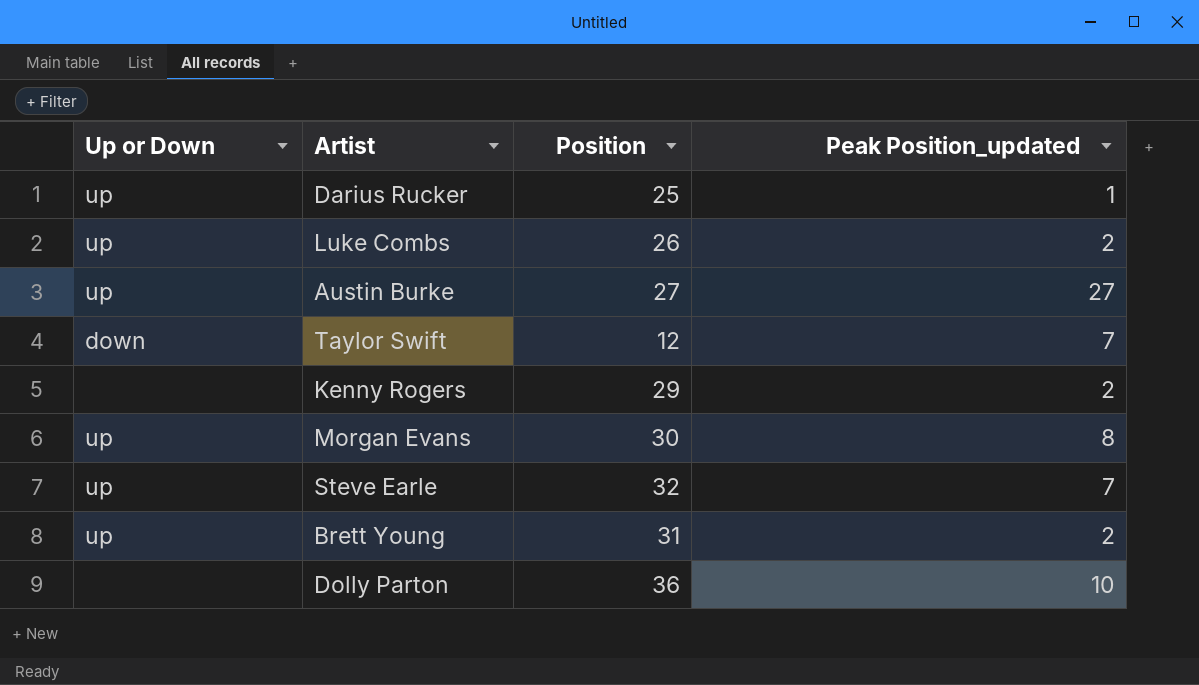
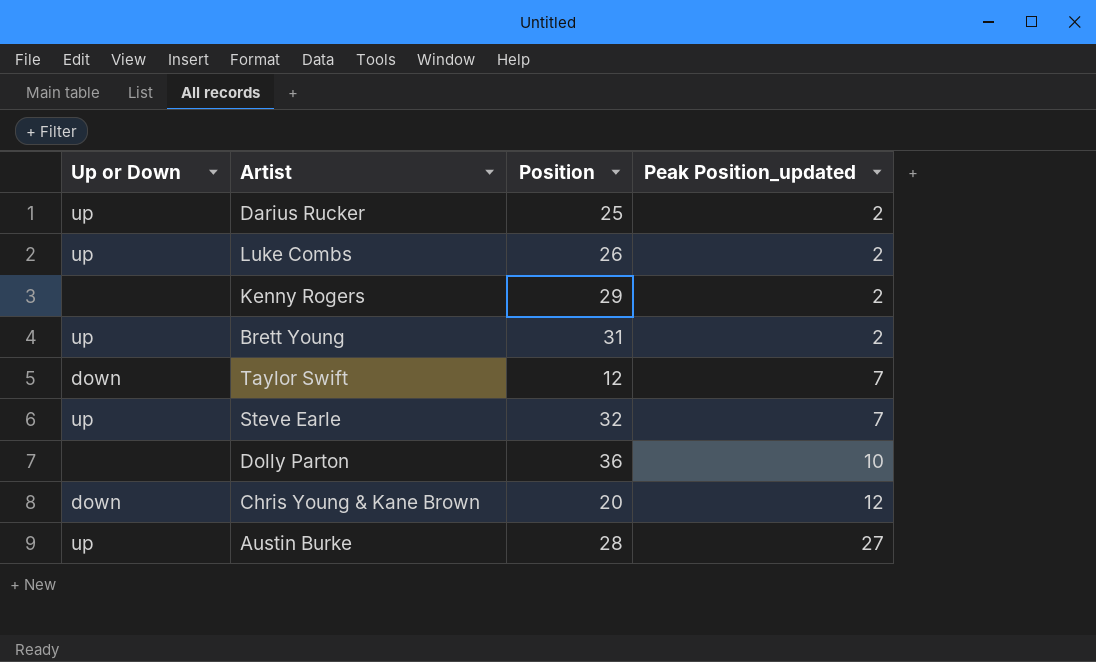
row order: none -> Peak Position_updated ascending
row Morgan Evans: up | 30 | 8 -> none
Darius Rucker | Peak Position_updated: 1 -> 2
row Chris Young & Kane Brown: none -> down | 20 | 12
Austin Burke | Position: 27 -> 28

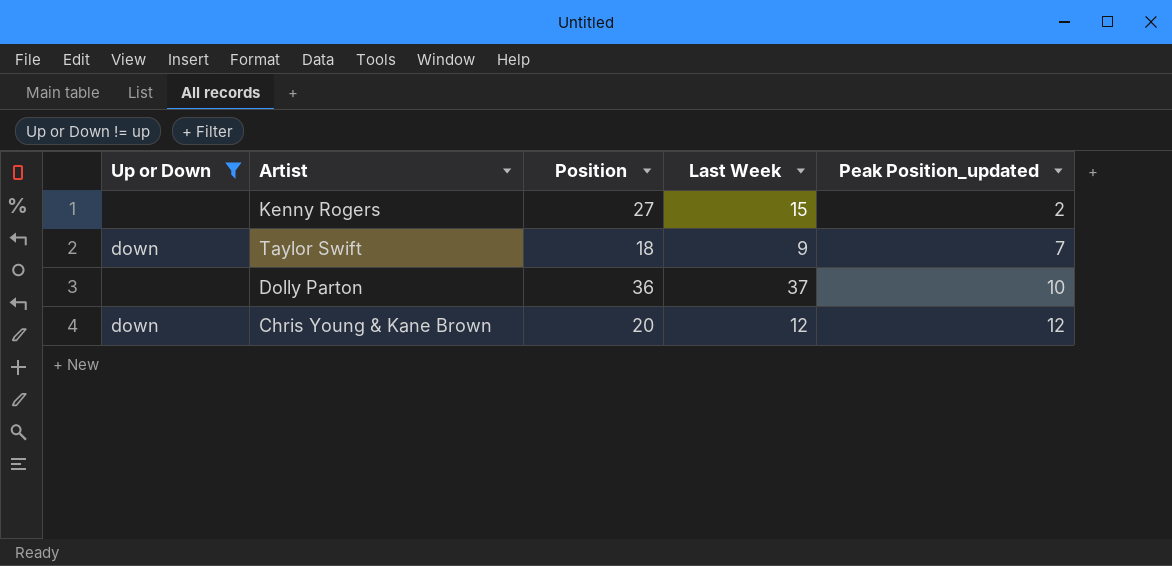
filter: none -> Up or Down != up
column Last Week | position: none -> 4
Kenny Rogers | Position: 29 -> 27
Taylor Swift | Position: 12 -> 18

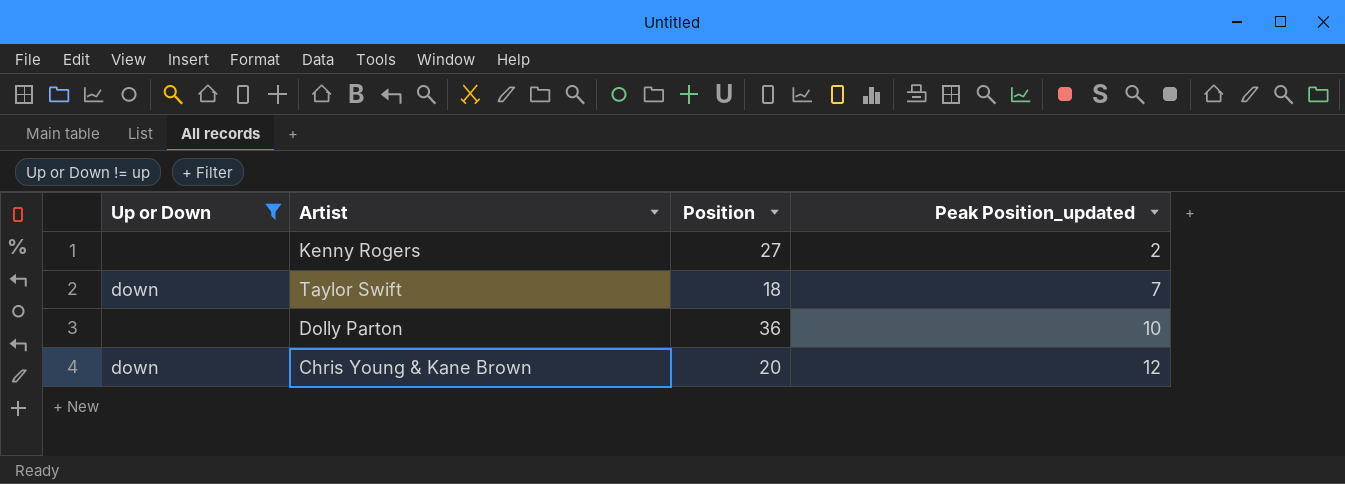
column Last Week | position: 4 -> none

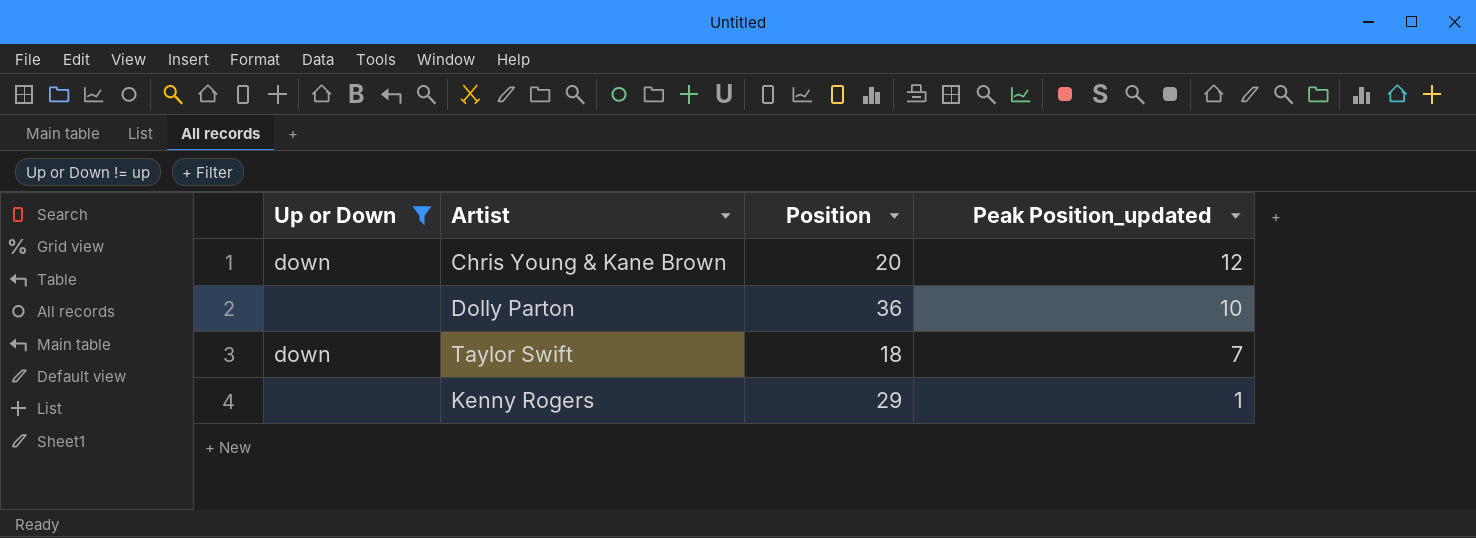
row order: Peak Position_updated ascending -> Peak Position_updated descending
Kenny Rogers | Position: 27 -> 29
Kenny Rogers | Peak Position_updated: 2 -> 1

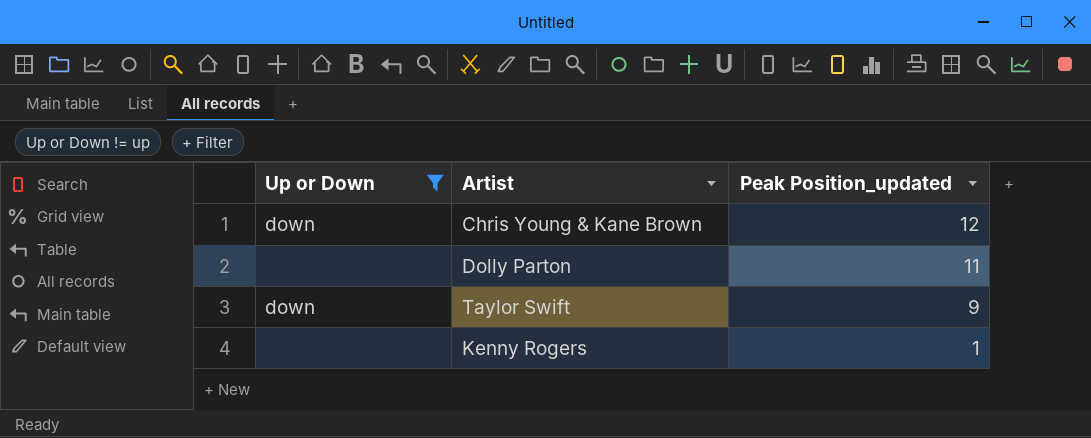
column Position | position: 3 -> none
Dolly Parton | Peak Position_updated: 10 -> 11
Taylor Swift | Peak Position_updated: 7 -> 9

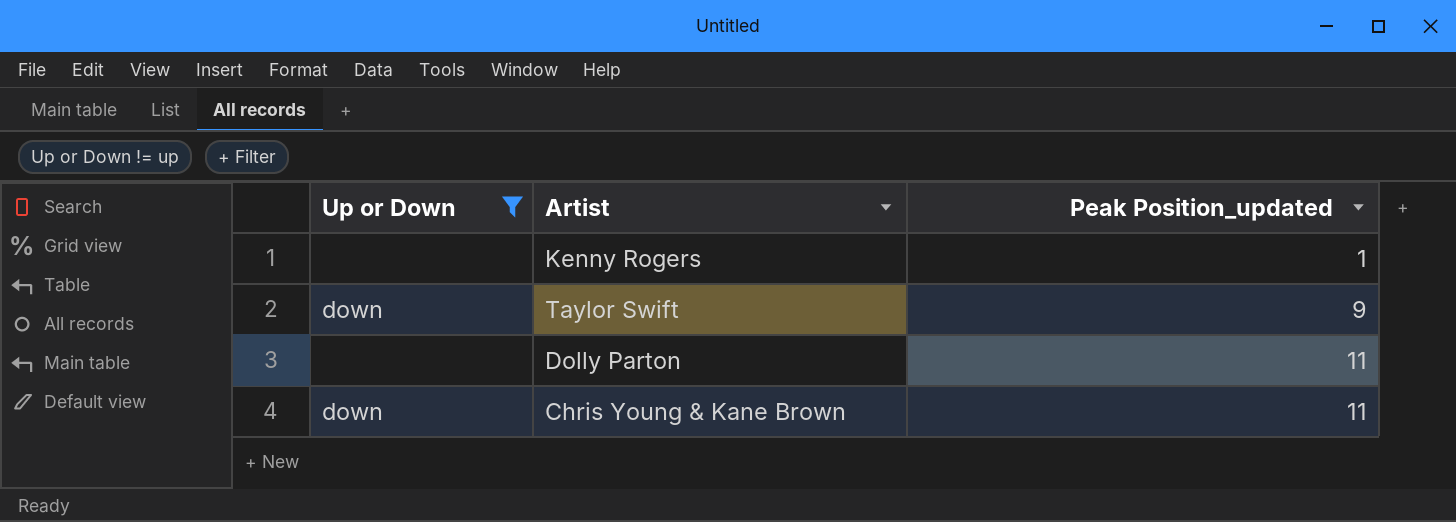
row order: Peak Position_updated descending -> Peak Position_updated ascending
Chris Young & Kane Brown | Peak Position_updated: 12 -> 11

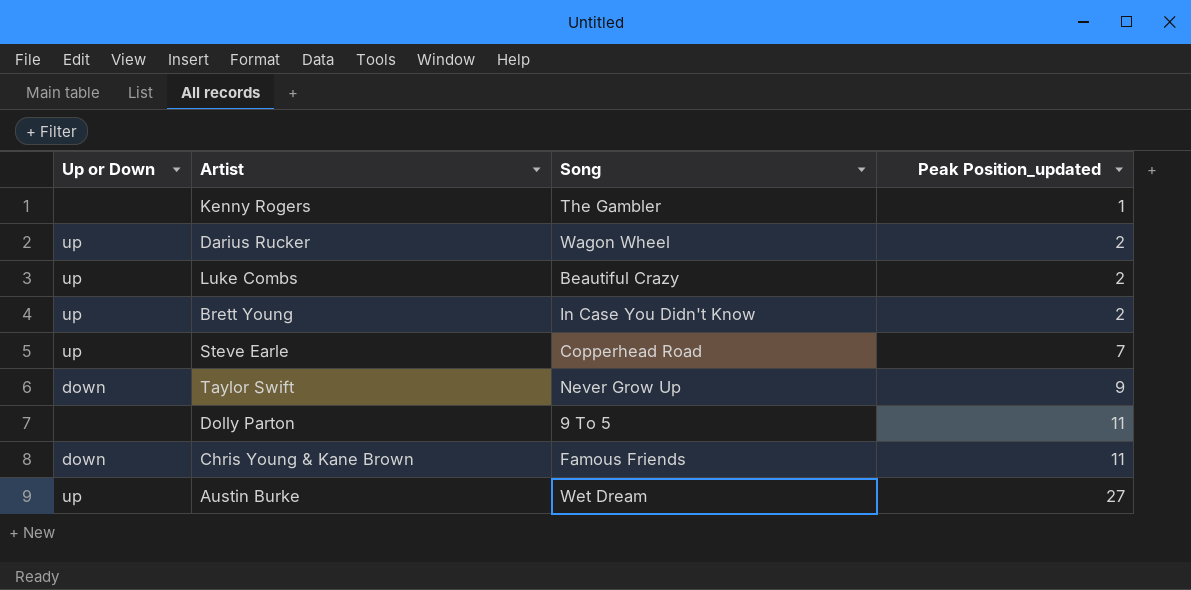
filter: Up or Down != up -> none
column Song | position: none -> 3

